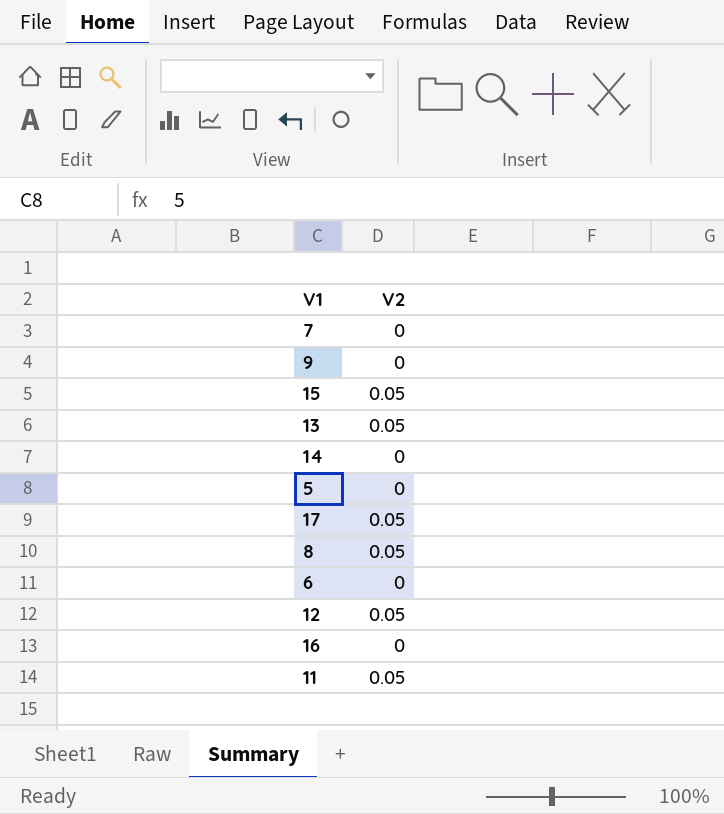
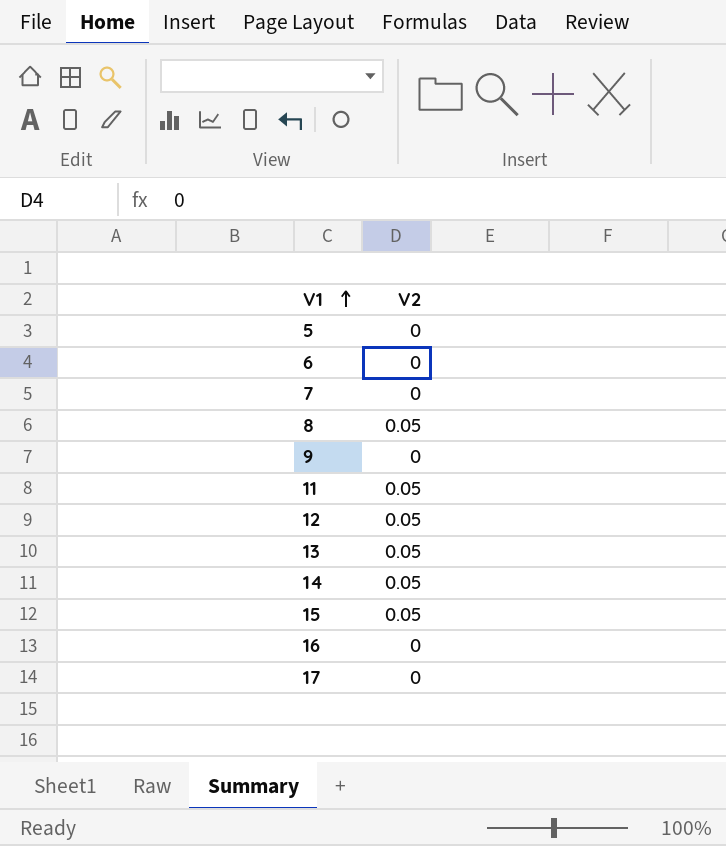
row order: none -> V1 ascending
14 | V2: 0 -> 0.05
17 | V2: 0.05 -> 0

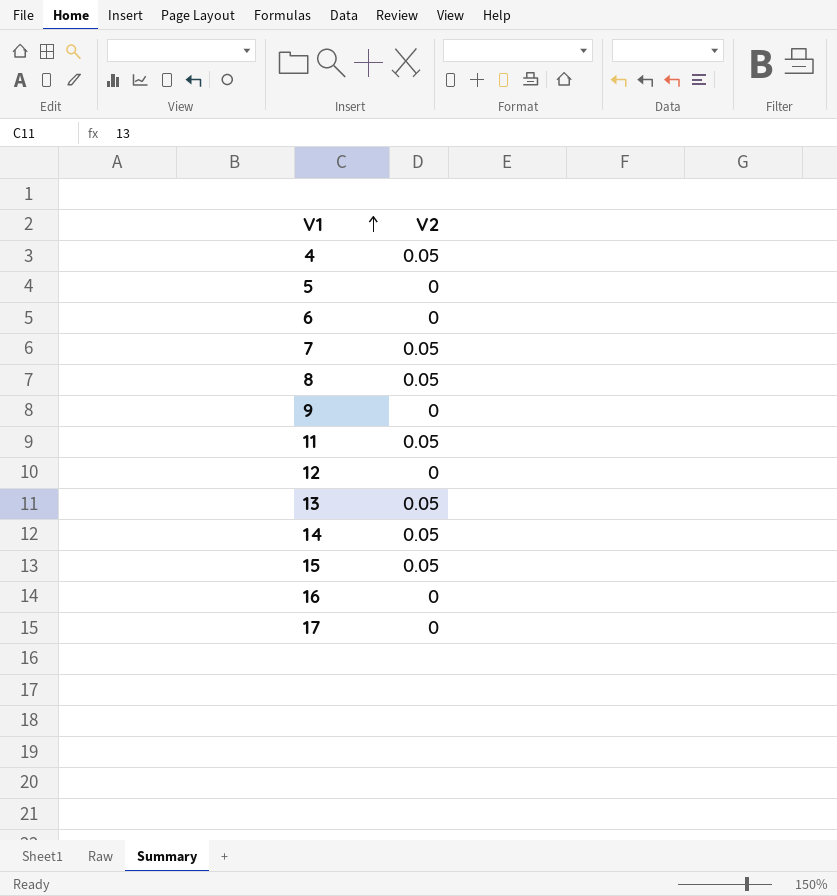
row 4: none -> 0.05
7 | V2: 0 -> 0.05
12 | V2: 0.05 -> 0

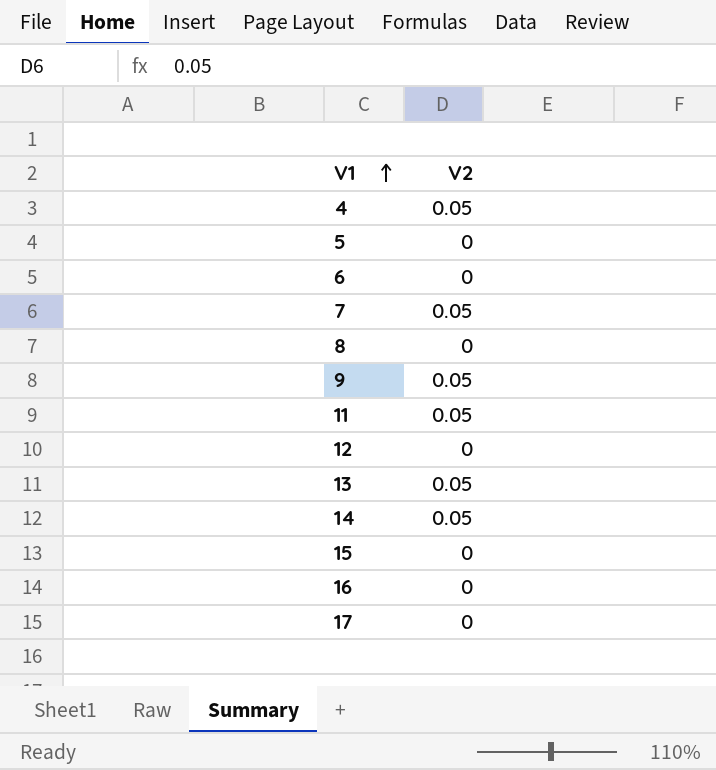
8 | V2: 0.05 -> 0
9 | V2: 0 -> 0.05
15 | V2: 0.05 -> 0

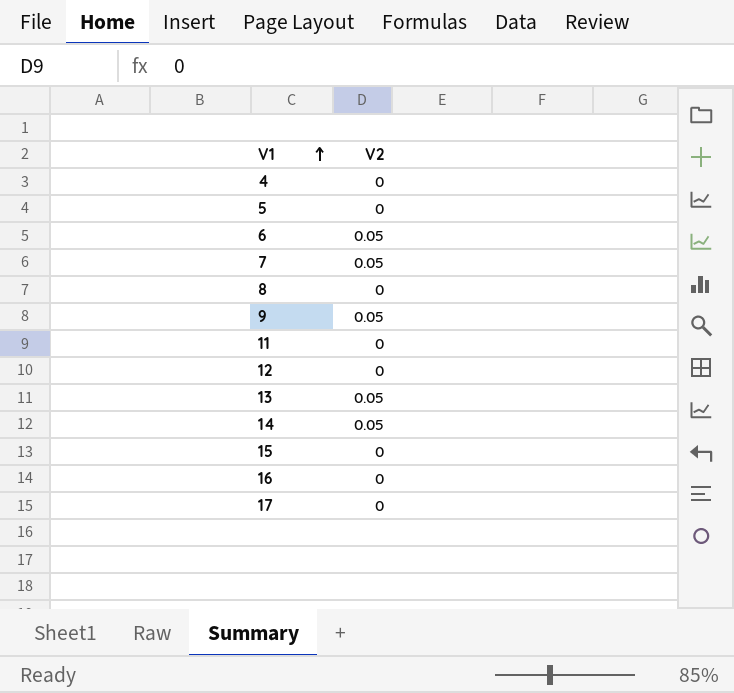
4 | V2: 0.05 -> 0
6 | V2: 0 -> 0.05
11 | V2: 0.05 -> 0

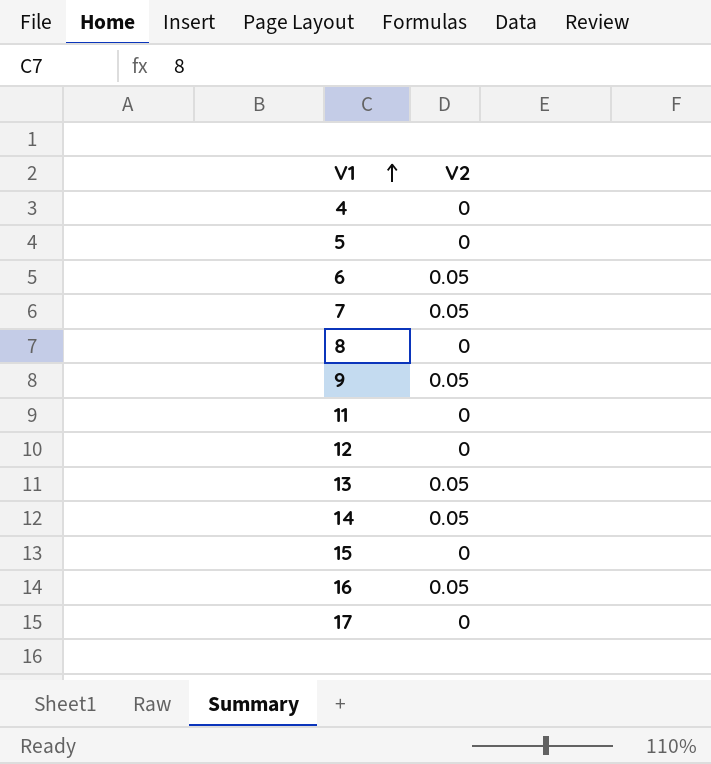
16 | V2: 0 -> 0.05

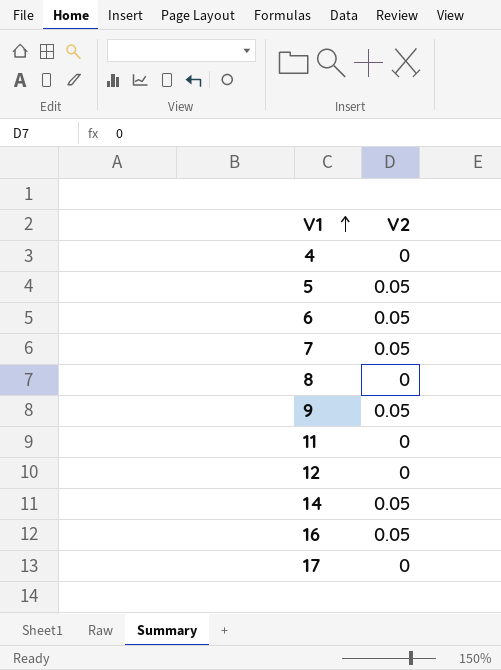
row 13: 0.05 -> none
row 15: 0 -> none
5 | V2: 0 -> 0.05

